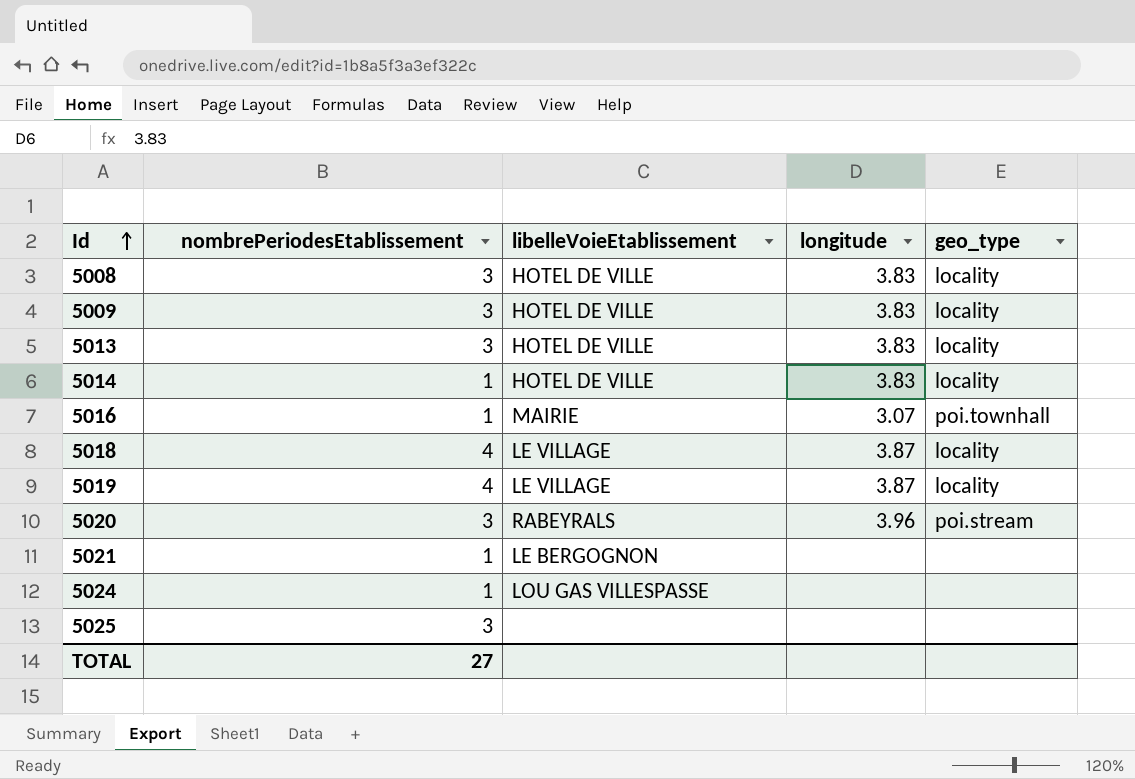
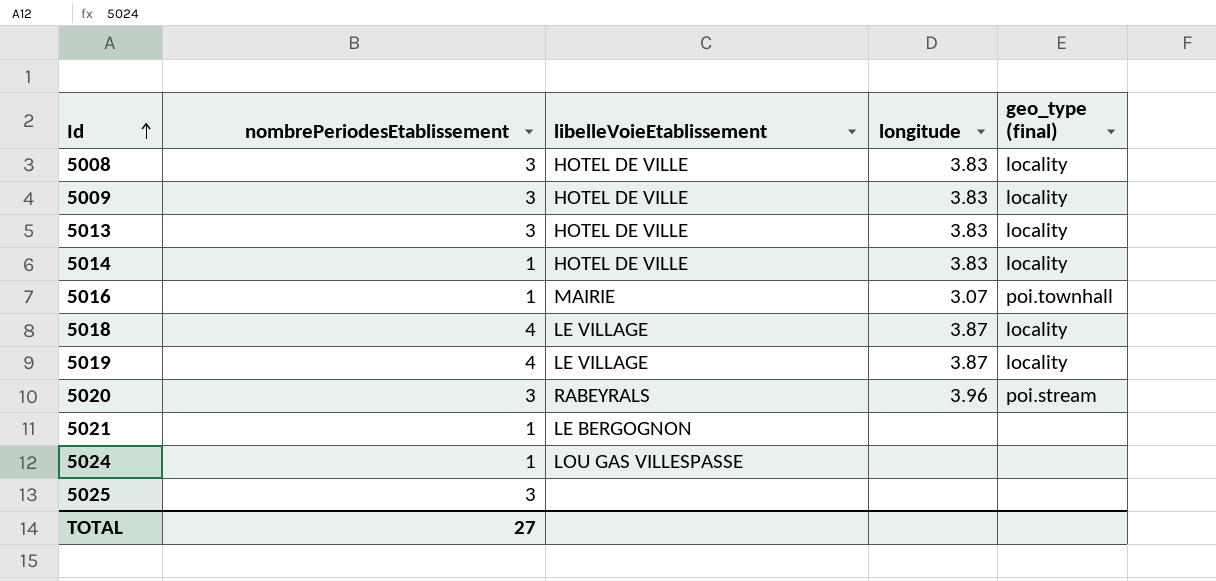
column name: geo_type -> geo_type (final)

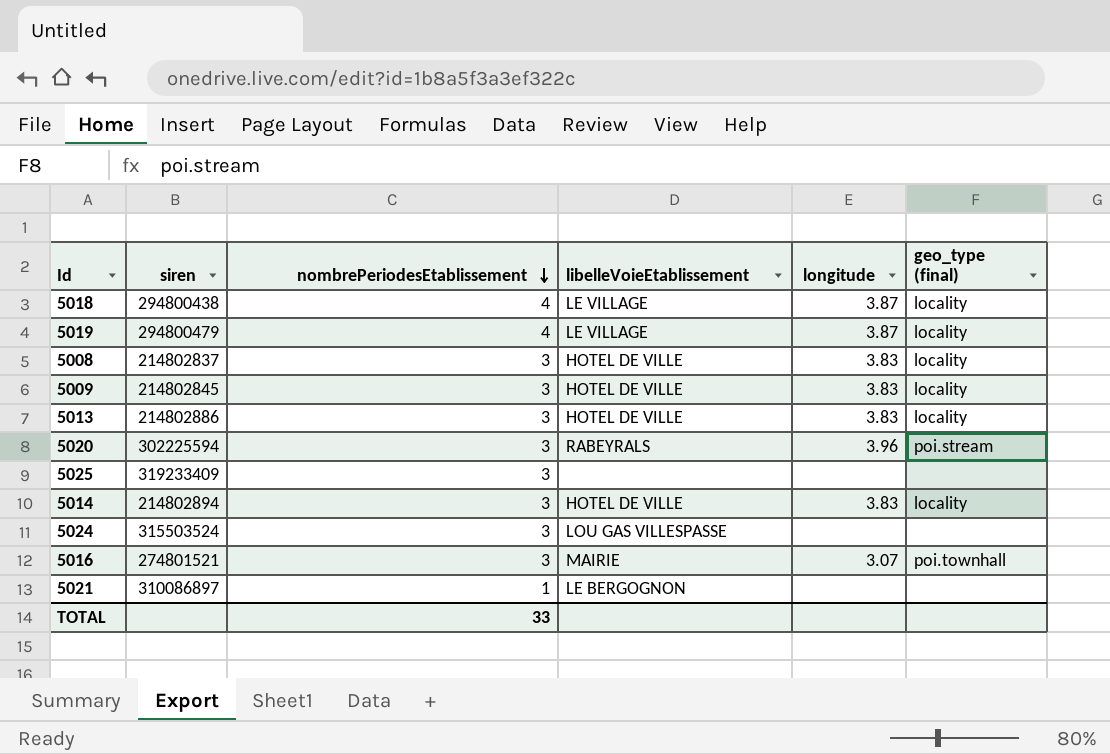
row order: Id ascending -> nombrePeriodesEtablissement descending
column siren | position: none -> 2
5014 | nombrePeriodesEtablissement: 1 -> 3
5024 | nombrePeriodesEtablissement: 1 -> 3
5016 | nombrePeriodesEtablissement: 1 -> 3
TOTAL | nombrePeriodesEtablissement: 27 -> 33

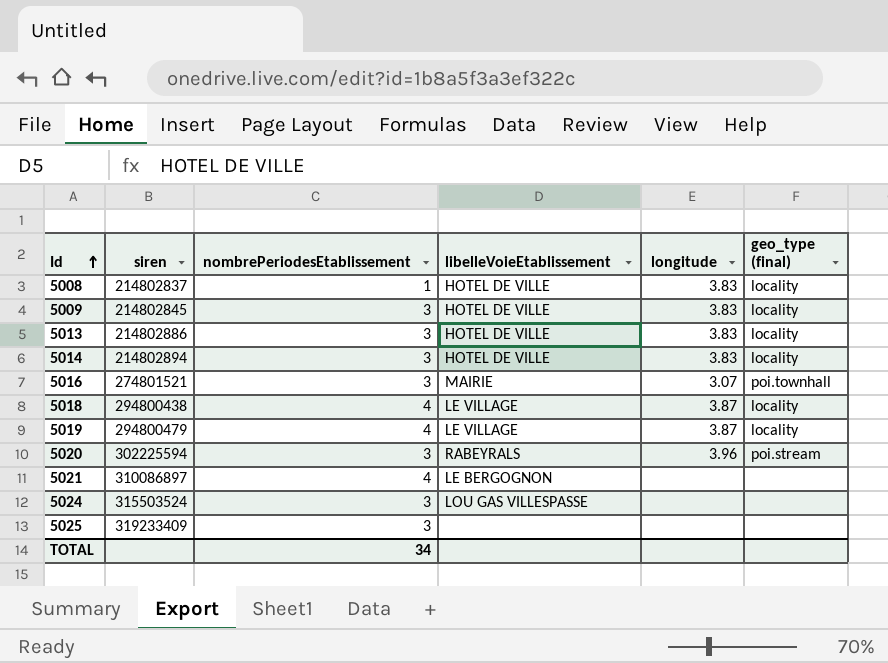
row order: nombrePeriodesEtablissement descending -> Id ascending
5008 | nombrePeriodesEtablissement: 3 -> 1
5021 | nombrePeriodesEtablissement: 1 -> 4
TOTAL | nombrePeriodesEtablissement: 33 -> 34

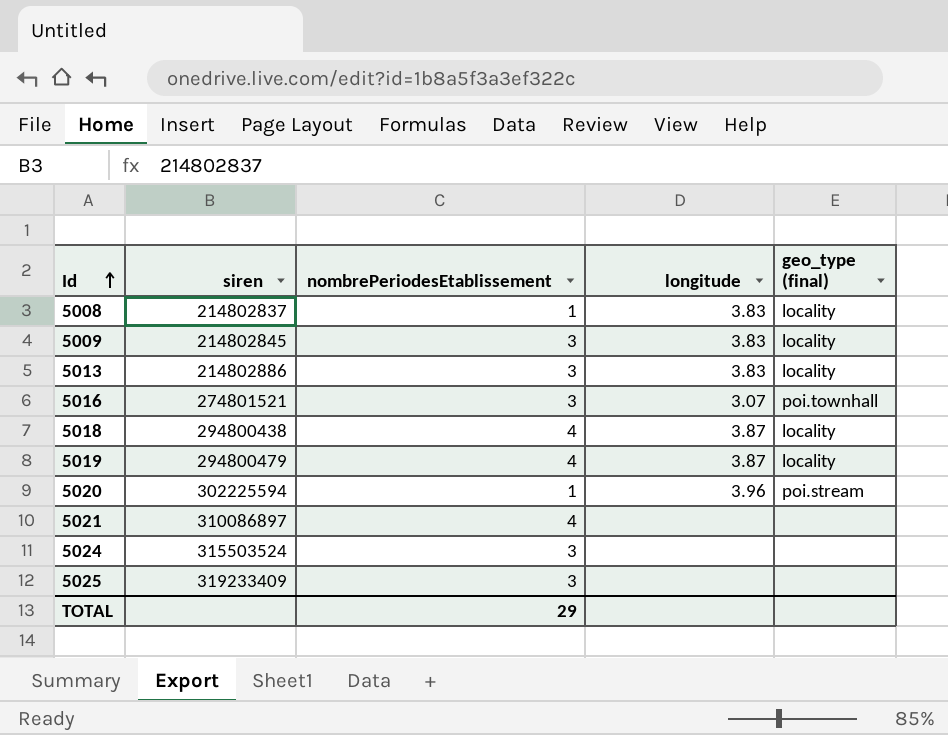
column libelleVoieEtablissement | position: 4 -> none
row 5014: 214802894 | 3 | HOTEL DE VILLE | 3.83 | locality -> none
5020 | nombrePeriodesEtablissement: 3 -> 1
TOTAL | nombrePeriodesEtablissement: 34 -> 29

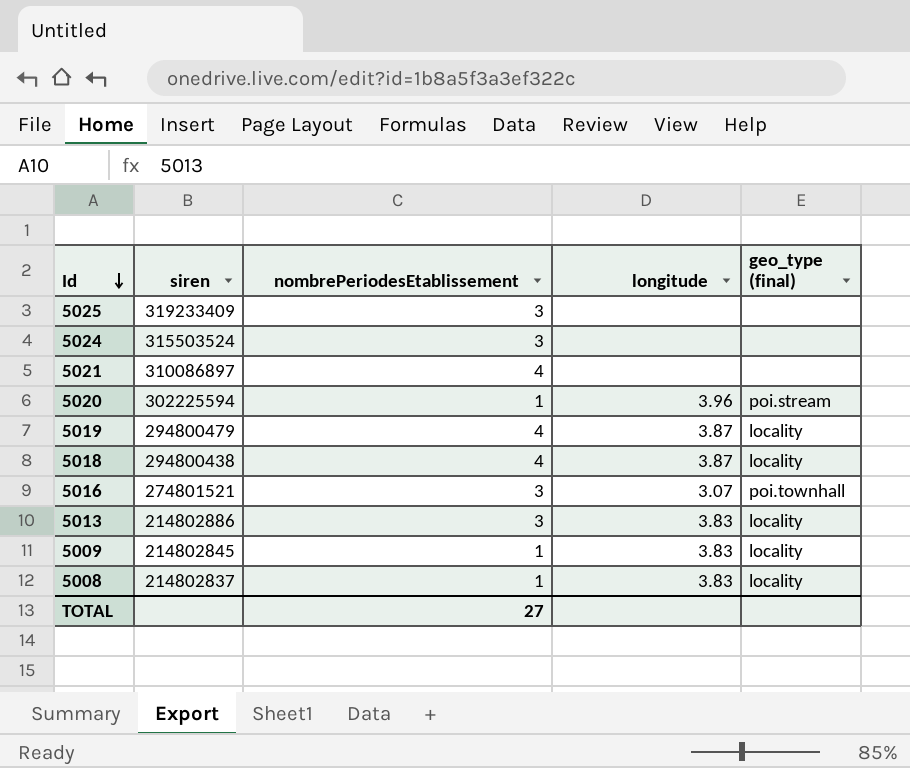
row order: Id ascending -> Id descending
5009 | nombrePeriodesEtablissement: 3 -> 1
TOTAL | nombrePeriodesEtablissement: 29 -> 27

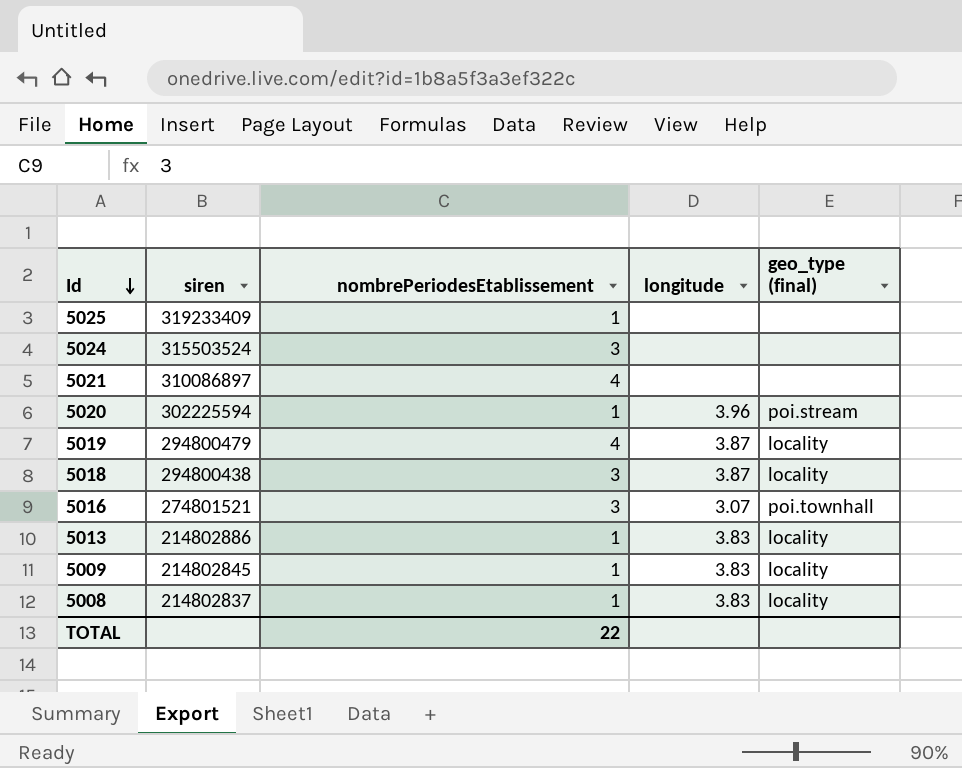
5025 | nombrePeriodesEtablissement: 3 -> 1
5018 | nombrePeriodesEtablissement: 4 -> 3
5013 | nombrePeriodesEtablissement: 3 -> 1
TOTAL | nombrePeriodesEtablissement: 27 -> 22

